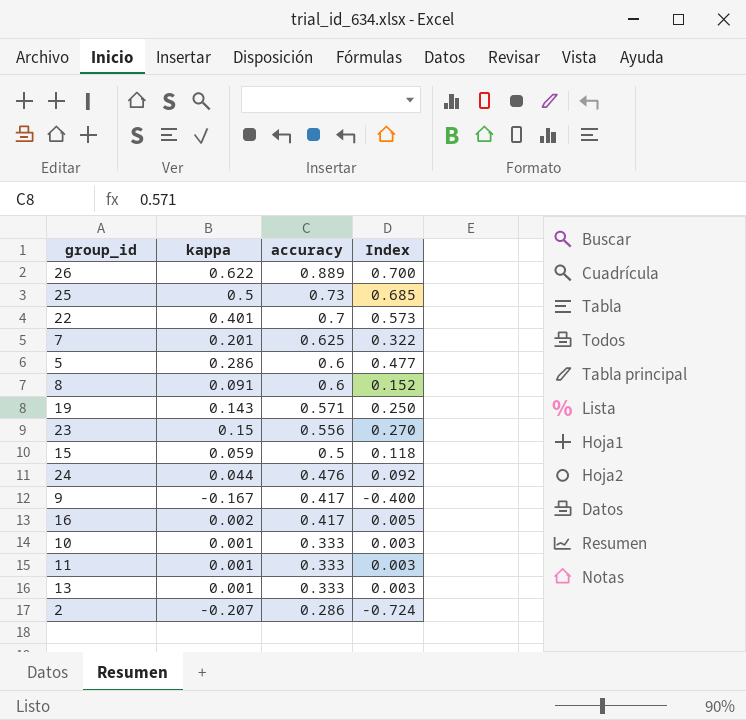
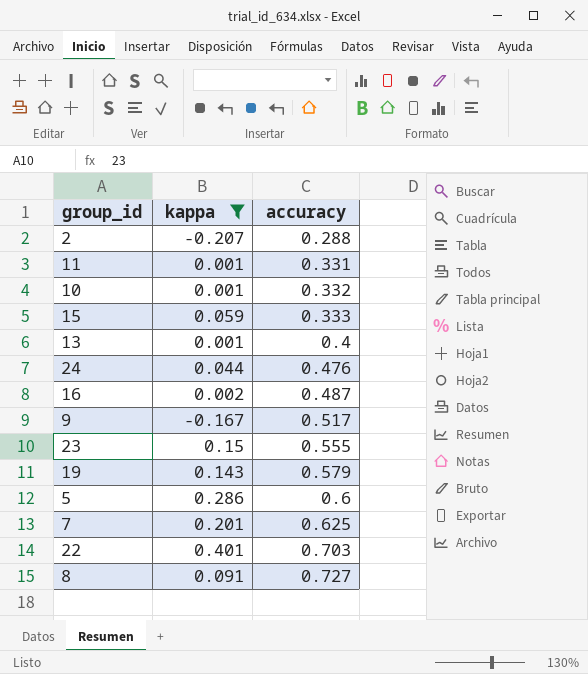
filter: none -> kappa <= 0.401
row order: accuracy descending -> accuracy ascending
column Index | formula: [kappa] / [accuracy] -> none
2 | accuracy: 0.286 -> 0.288
11 | accuracy: 0.333 -> 0.331
10 | accuracy: 0.333 -> 0.332
15 | accuracy: 0.5 -> 0.333
13 | accuracy: 0.333 -> 0.4
16 | accuracy: 0.417 -> 0.487
9 | accuracy: 0.417 -> 0.517
23 | accuracy: 0.556 -> 0.555
19 | accuracy: 0.571 -> 0.579
22 | accuracy: 0.7 -> 0.703
8 | accuracy: 0.6 -> 0.727

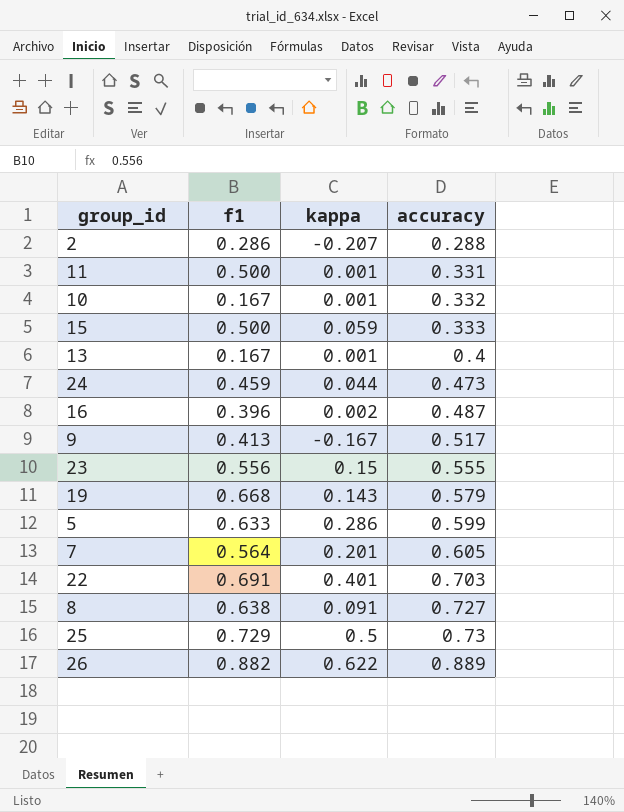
filter: kappa <= 0.401 -> none
column f1 | position: none -> 2
24 | accuracy: 0.476 -> 0.473
5 | accuracy: 0.6 -> 0.599
7 | accuracy: 0.625 -> 0.605

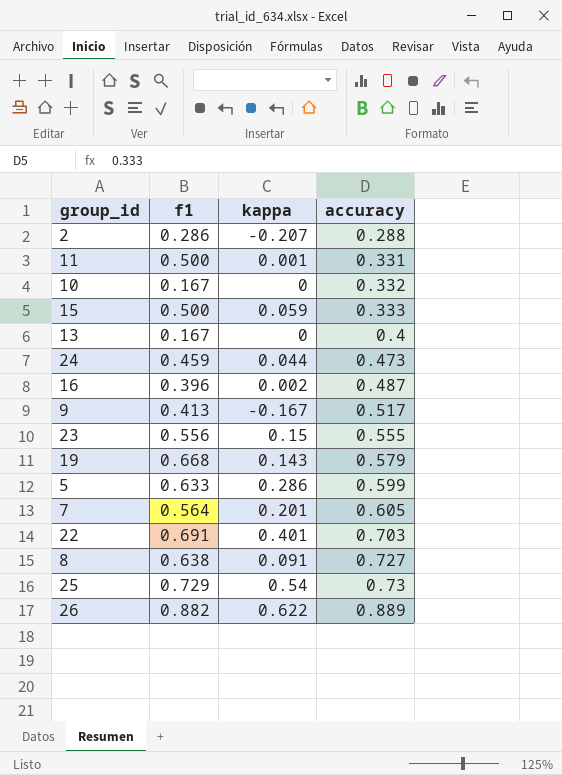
10 | kappa: 0.001 -> 0
13 | kappa: 0.001 -> 0
25 | kappa: 0.5 -> 0.54

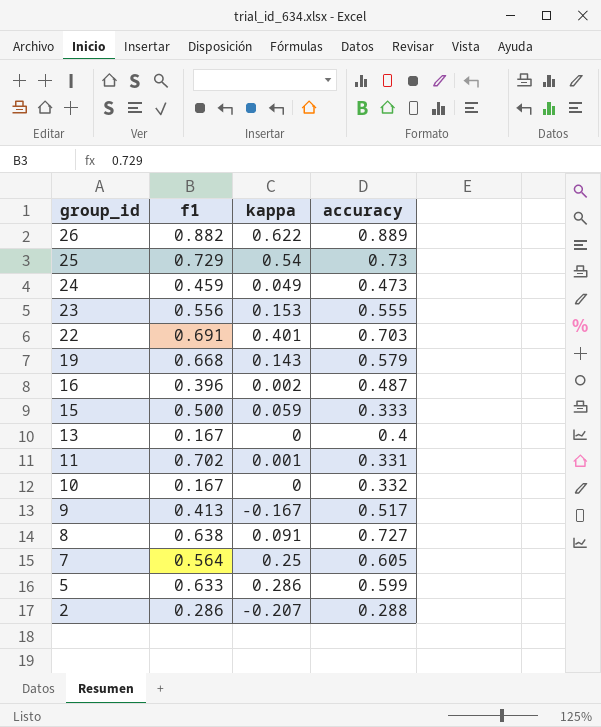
row order: accuracy ascending -> group_id descending
24 | kappa: 0.044 -> 0.049
23 | kappa: 0.15 -> 0.153
11 | f1: 0.500 -> 0.702
7 | kappa: 0.201 -> 0.25

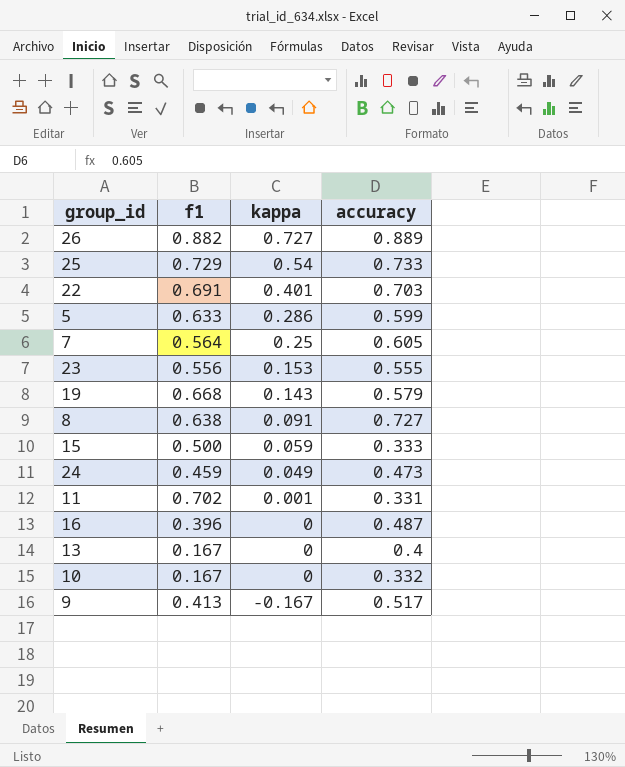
row order: group_id descending -> kappa descending
row 2: 0.286 | -0.207 | 0.288 -> none
26 | kappa: 0.622 -> 0.727
25 | accuracy: 0.73 -> 0.733
16 | kappa: 0.002 -> 0

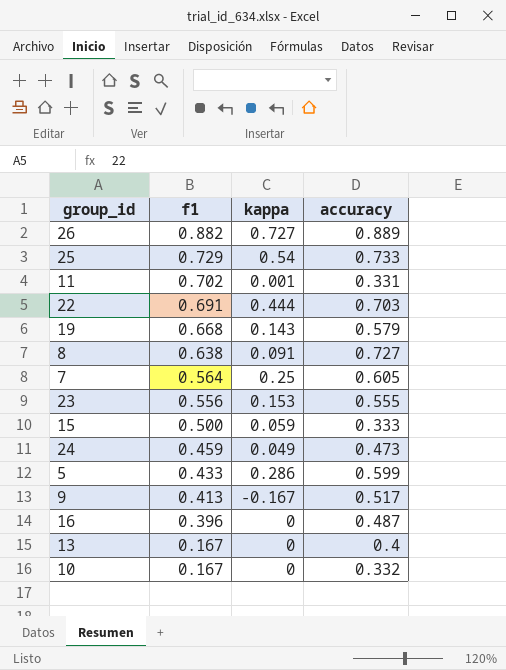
row order: kappa descending -> f1 descending
22 | kappa: 0.401 -> 0.444
5 | f1: 0.633 -> 0.433

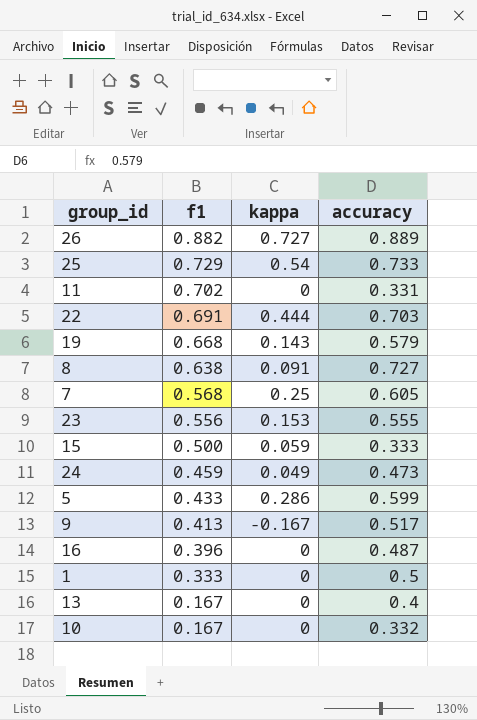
11 | kappa: 0.001 -> 0
7 | f1: 0.564 -> 0.568
row 1: none -> 0.333 | 0 | 0.5

